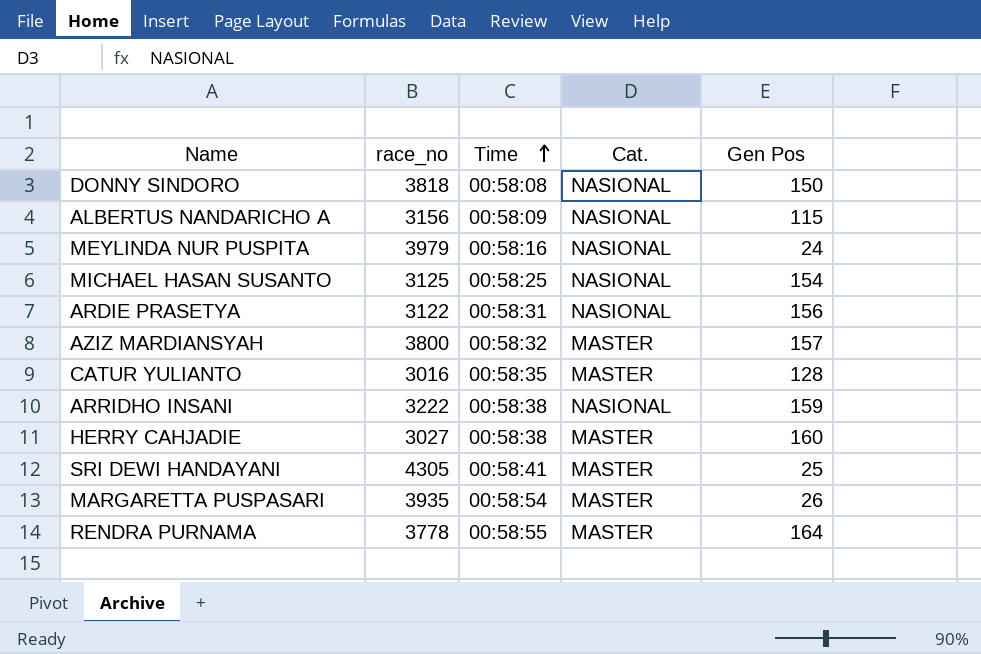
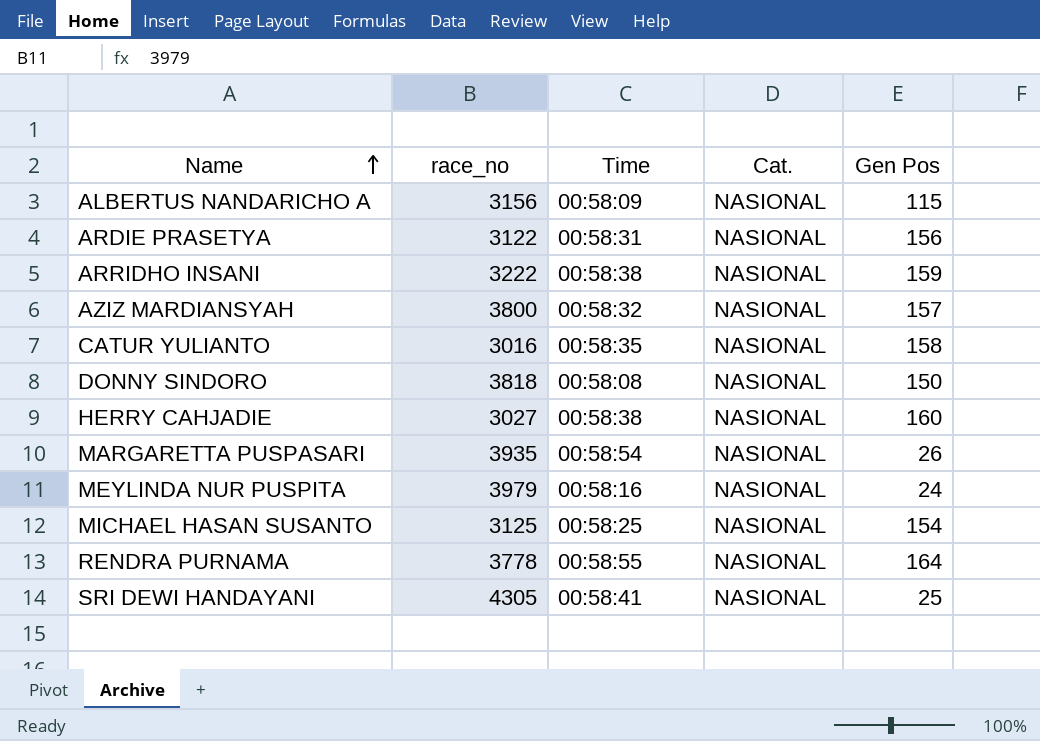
row order: Time ascending -> Name ascending
AZIZ MARDIANSYAH | Cat.: MASTER -> NASIONAL
CATUR YULIANTO | Cat.: MASTER -> NASIONAL
CATUR YULIANTO | Gen Pos: 128 -> 158
HERRY CAHJADIE | Cat.: MASTER -> NASIONAL
MARGARETTA PUSPASARI | Cat.: MASTER -> NASIONAL
RENDRA PURNAMA | Cat.: MASTER -> NASIONAL
SRI DEWI HANDAYANI | Cat.: MASTER -> NASIONAL

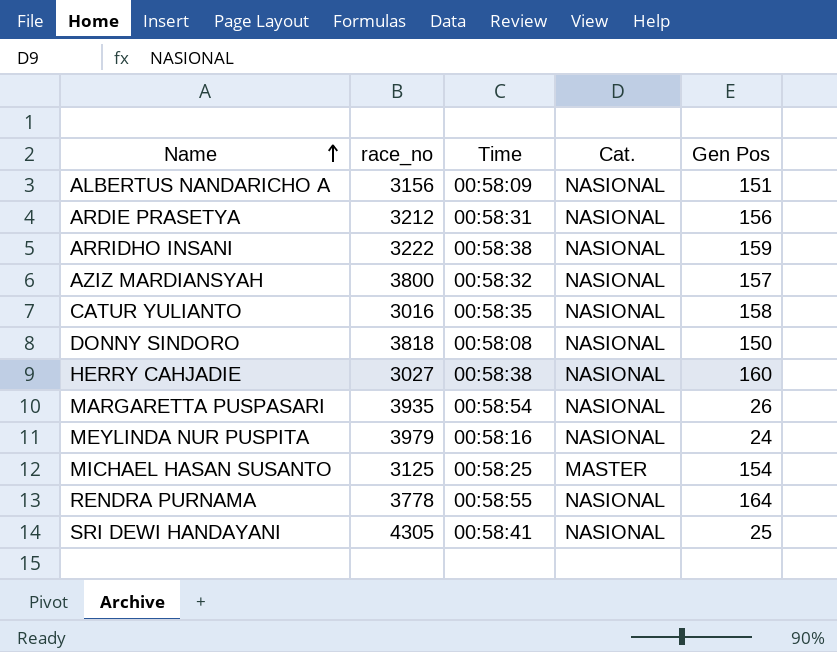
ALBERTUS NANDARICHO A | Gen Pos: 115 -> 151
ARDIE PRASETYA | race_no: 3122 -> 3212
MICHAEL HASAN SUSANTO | Cat.: NASIONAL -> MASTER

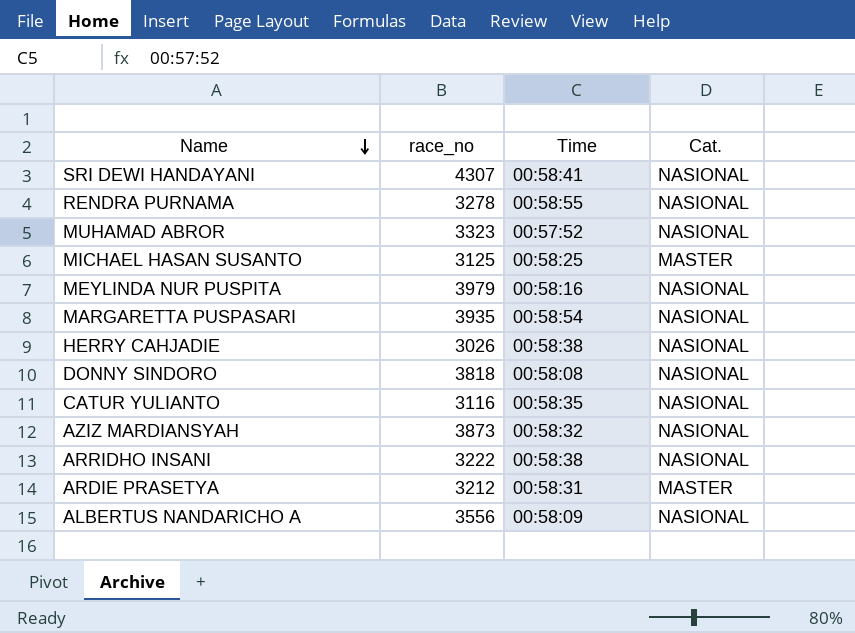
row order: Name ascending -> Name descending
column Gen Pos | position: 5 -> none
SRI DEWI HANDAYANI | race_no: 4305 -> 4307
RENDRA PURNAMA | race_no: 3778 -> 3278
row MUHAMAD ABROR: none -> 3323 | 00:57:52 | NASIONAL
HERRY CAHJADIE | race_no: 3027 -> 3026
CATUR YULIANTO | race_no: 3016 -> 3116
AZIZ MARDIANSYAH | race_no: 3800 -> 3873
ARDIE PRASETYA | Cat.: NASIONAL -> MASTER
ALBERTUS NANDARICHO A | race_no: 3156 -> 3556

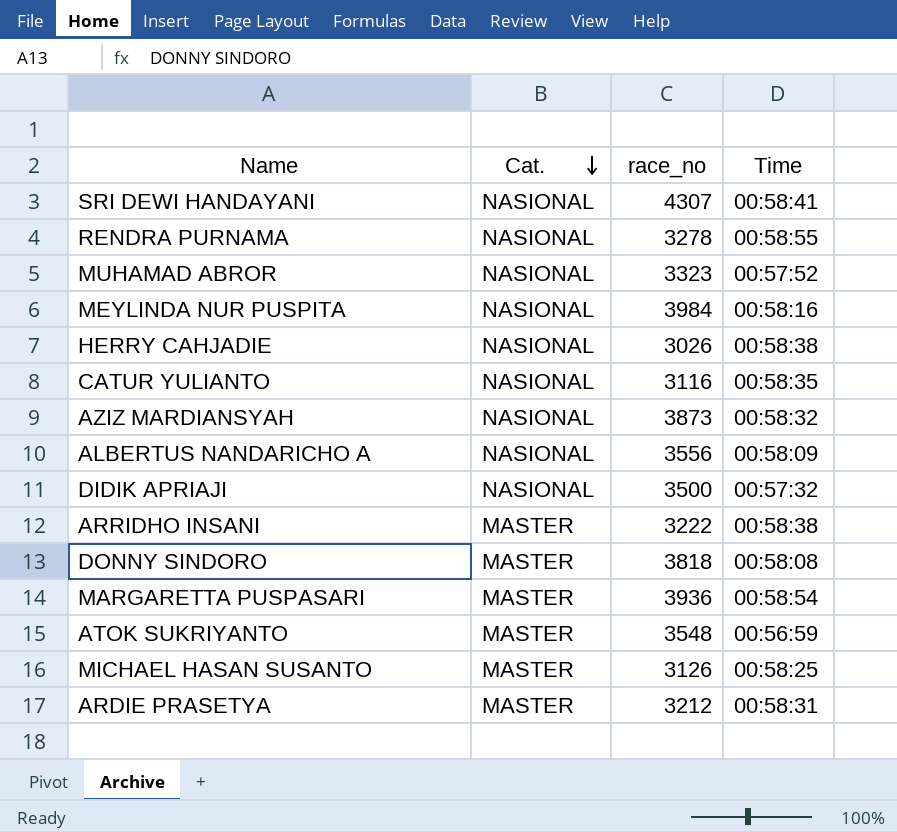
row order: Name descending -> Cat. descending
column Cat. | position: 4 -> 2
MEYLINDA NUR PUSPITA | race_no: 3979 -> 3984
row DIDIK APRIAJI: none -> NASIONAL | 3500 | 00:57:32
ARRIDHO INSANI | Cat.: NASIONAL -> MASTER
DONNY SINDORO | Cat.: NASIONAL -> MASTER
MARGARETTA PUSPASARI | Cat.: NASIONAL -> MASTER
MARGARETTA PUSPASARI | race_no: 3935 -> 3936
row ATOK SUKRIYANTO: none -> MASTER | 3548 | 00:56:59
MICHAEL HASAN SUSANTO | race_no: 3125 -> 3126

